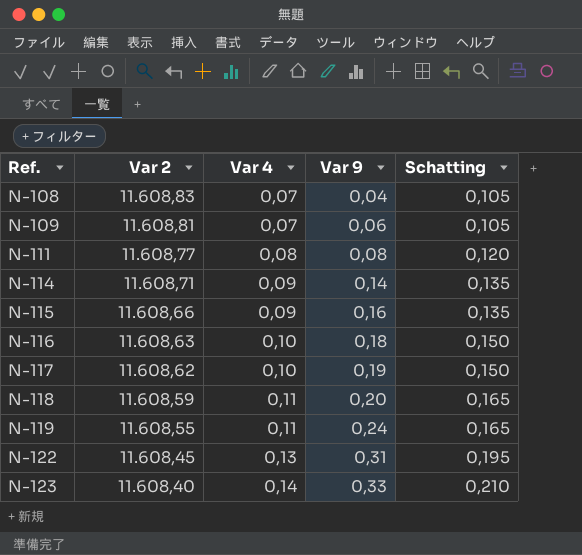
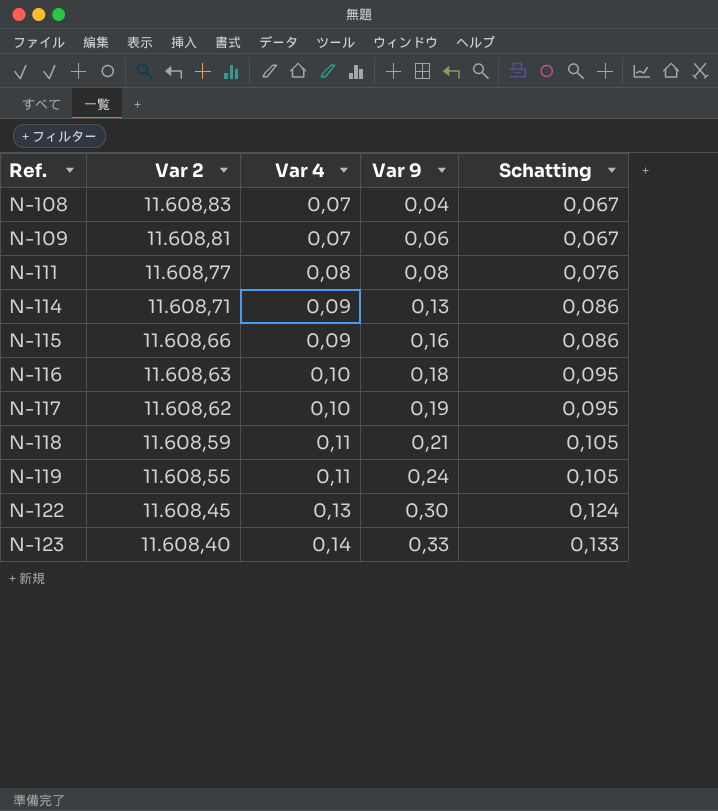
column Schatting | formula: [Var 4] * 1,5 -> [Var 4] * 0,95
N-114 | Var 9: 0,14 -> 0,13
N-118 | Var 9: 0,20 -> 0,21
N-122 | Var 9: 0,31 -> 0,30

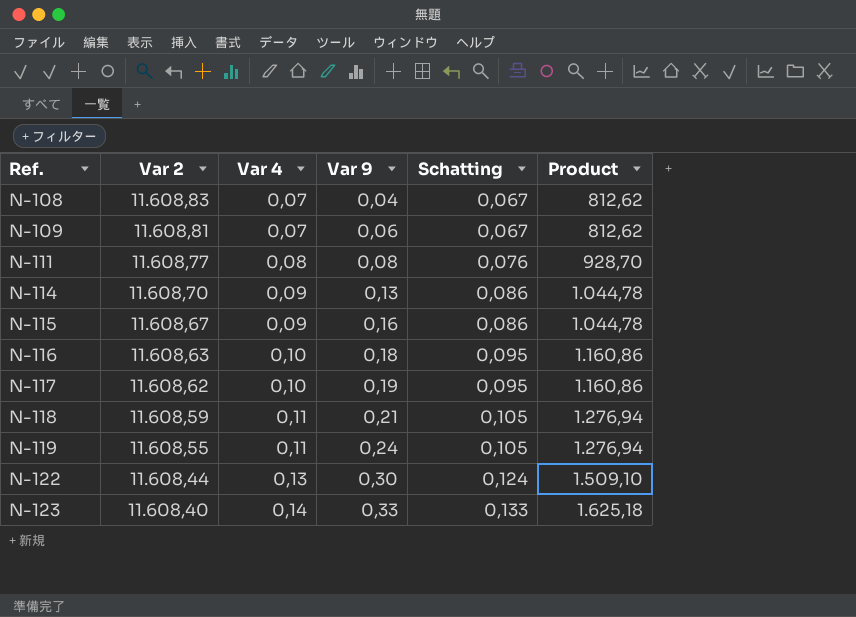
column Product | formula: none -> [Var 2] * [Var 4]
N-114 | Var 2: 11.608,71 -> 11.608,70
N-115 | Var 2: 11.608,66 -> 11.608,67
N-122 | Var 2: 11.608,45 -> 11.608,44

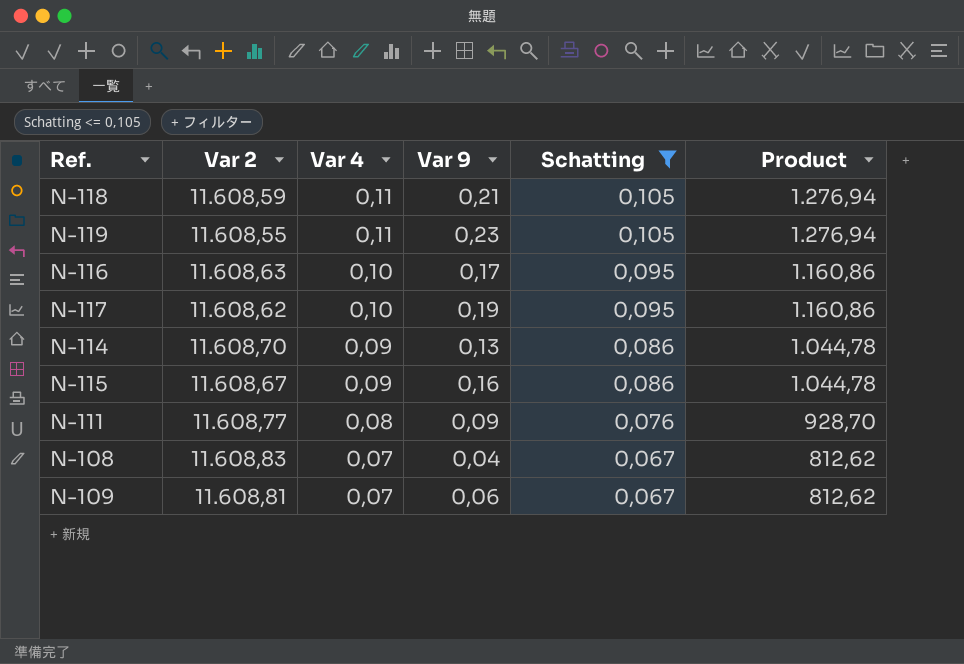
filter: none -> Schatting <= 0,105
row order: Ref. ascending -> Var 4 descending
N-119 | Var 9: 0,24 -> 0,23
N-116 | Var 9: 0,18 -> 0,17
N-111 | Var 9: 0,08 -> 0,09

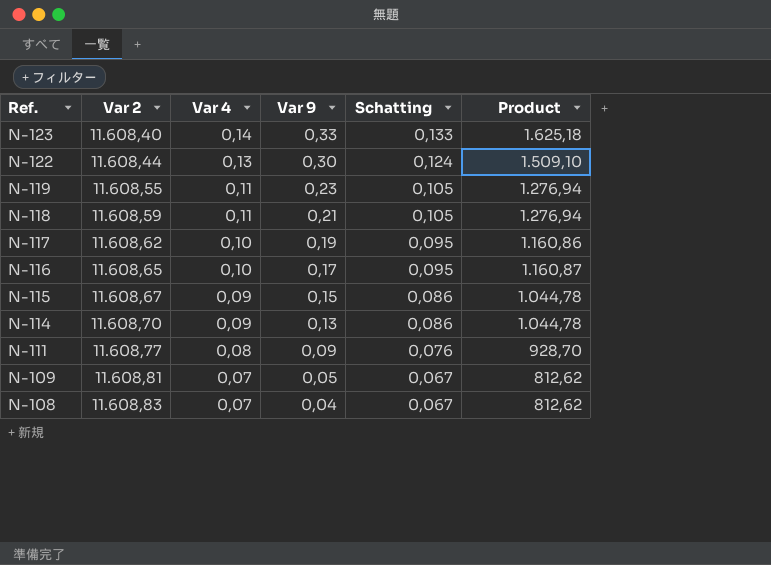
filter: Schatting <= 0,105 -> none
row order: Var 4 descending -> Ref. descending
N-116 | Var 2: 11.608,63 -> 11.608,65
N-116 | Product: 1.160,86 -> 1.160,87
N-115 | Var 9: 0,16 -> 0,15
N-109 | Var 9: 0,06 -> 0,05

